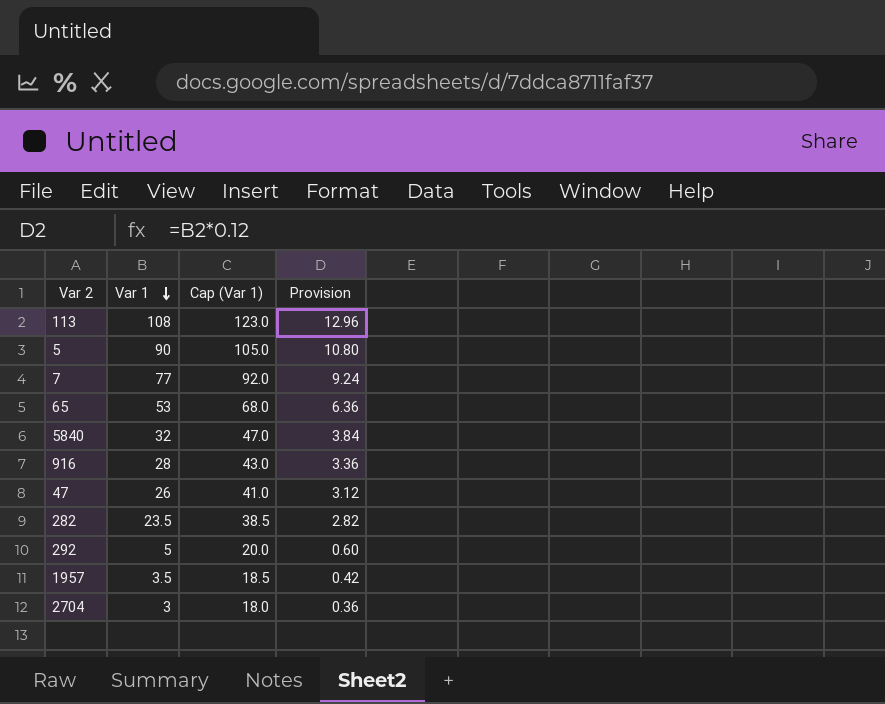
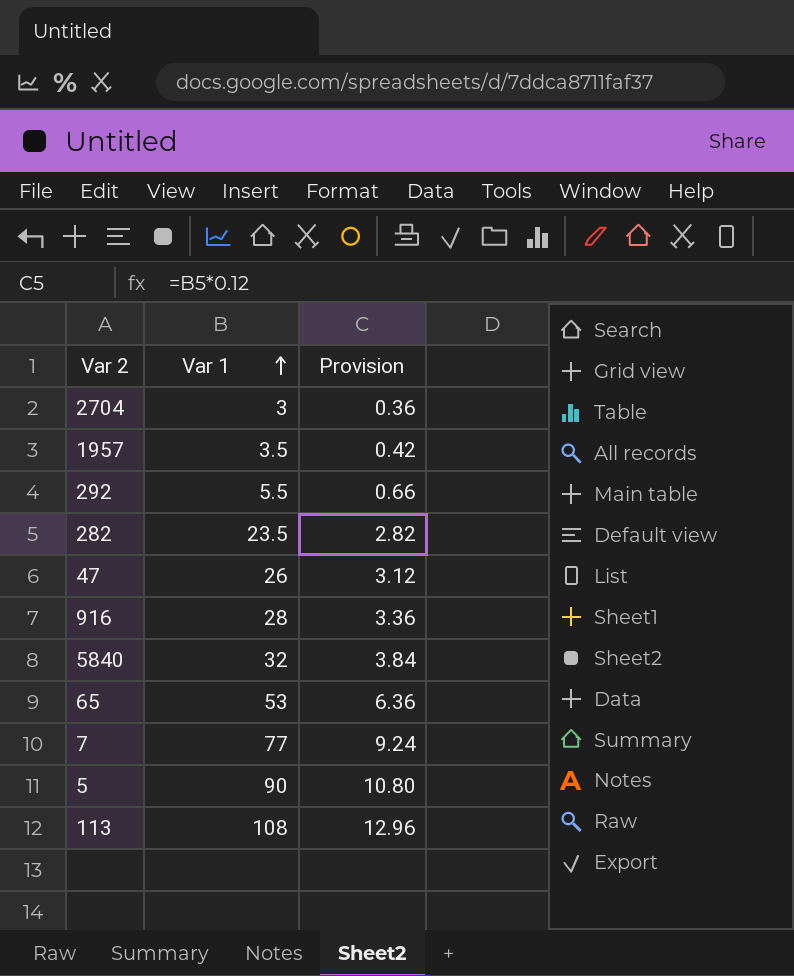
row order: Var 1 descending -> Var 1 ascending
column Cap (Var 1) | formula: [Var 1] + 15 -> none
292 | Var 1: 5 -> 5.5
292 | Provision: 0.60 -> 0.66

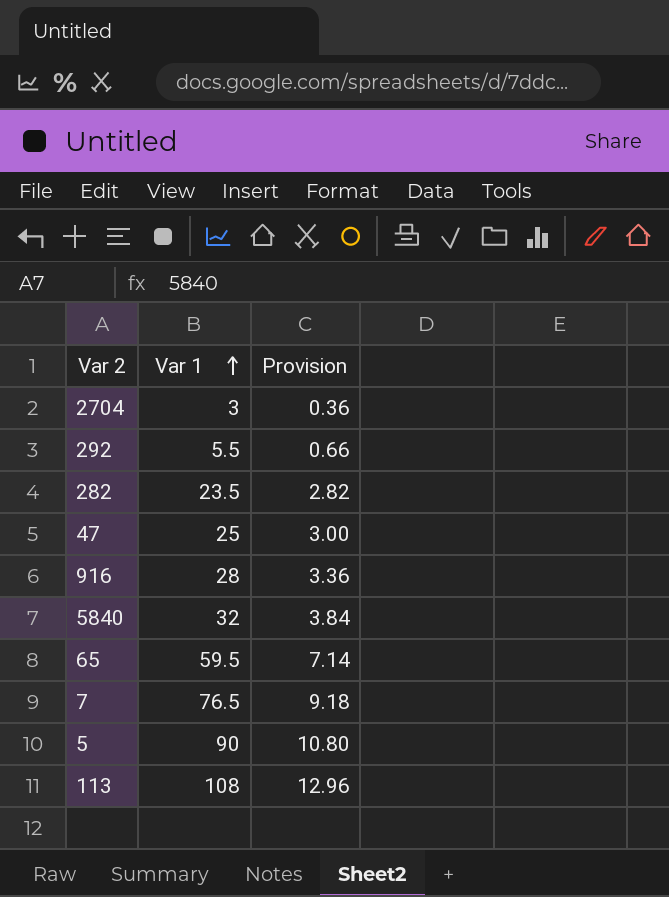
row 1957: 3.5 | 0.42 -> none
47 | Var 1: 26 -> 25
47 | Provision: 3.12 -> 3.00
65 | Var 1: 53 -> 59.5
65 | Provision: 6.36 -> 7.14
7 | Var 1: 77 -> 76.5
7 | Provision: 9.24 -> 9.18

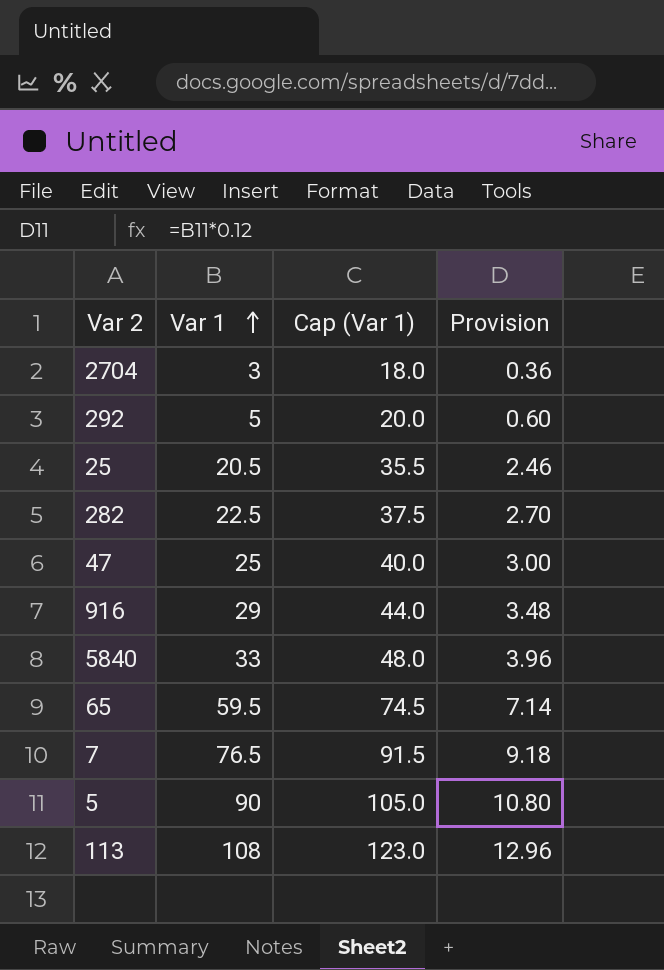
column Cap (Var 1) | formula: none -> [Var 1] + 15
292 | Var 1: 5.5 -> 5
292 | Provision: 0.66 -> 0.60
row 25: none -> 20.5 | 35.5 | 2.46
282 | Var 1: 23.5 -> 22.5
282 | Provision: 2.82 -> 2.70
916 | Var 1: 28 -> 29
916 | Provision: 3.36 -> 3.48
5840 | Var 1: 32 -> 33
5840 | Provision: 3.84 -> 3.96

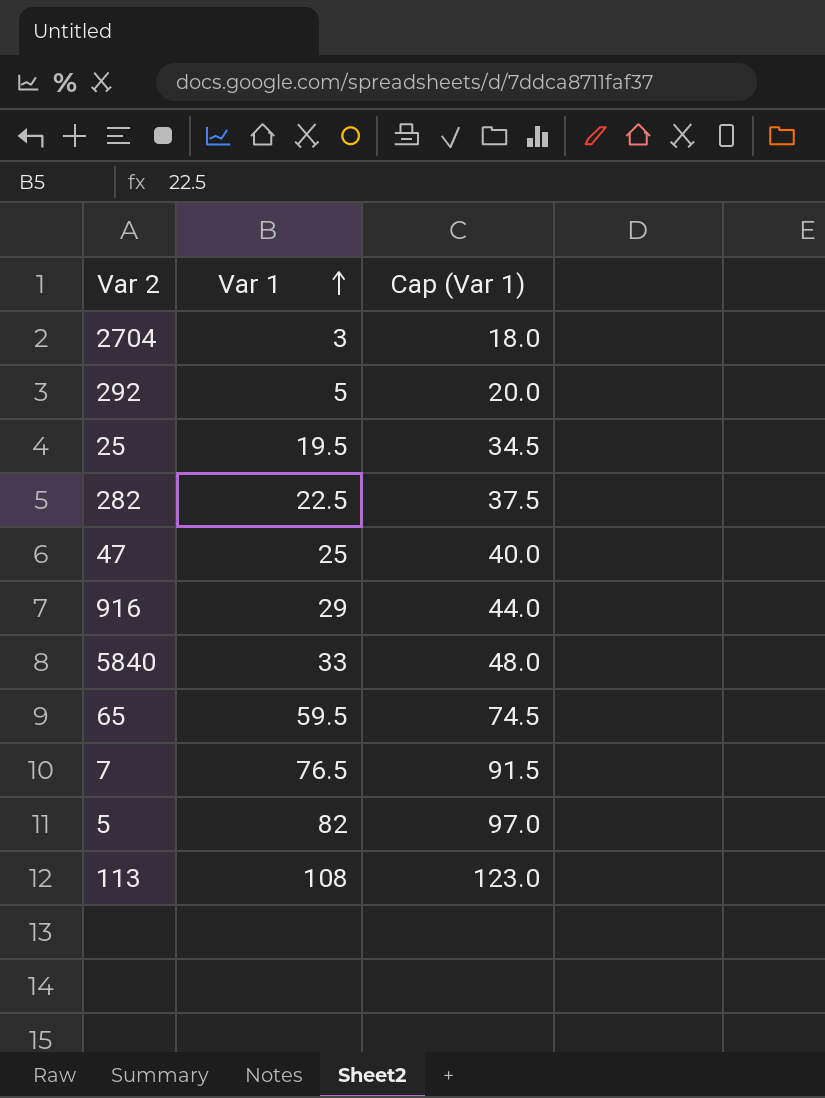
column Provision | formula: [Var 1] * 0.12 -> none
25 | Var 1: 20.5 -> 19.5
25 | Cap (Var 1): 35.5 -> 34.5
5 | Var 1: 90 -> 82
5 | Cap (Var 1): 105.0 -> 97.0

